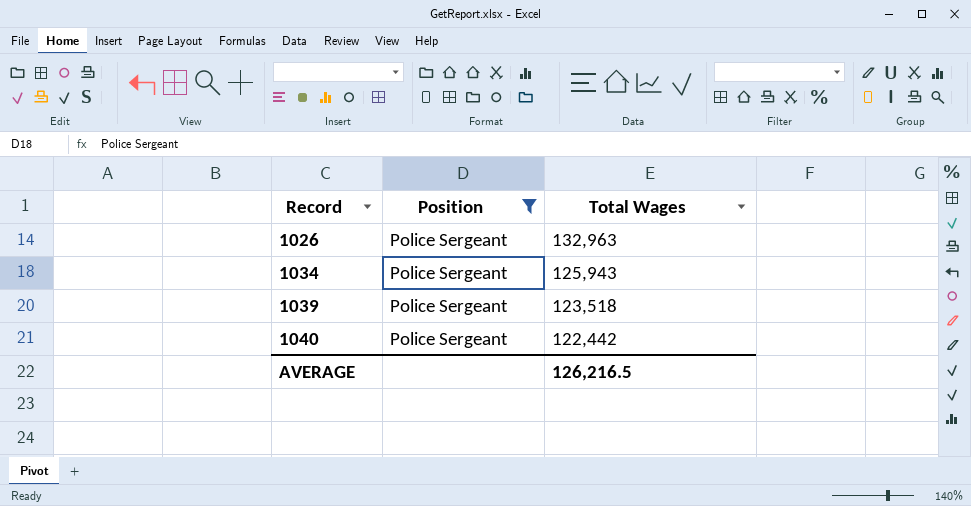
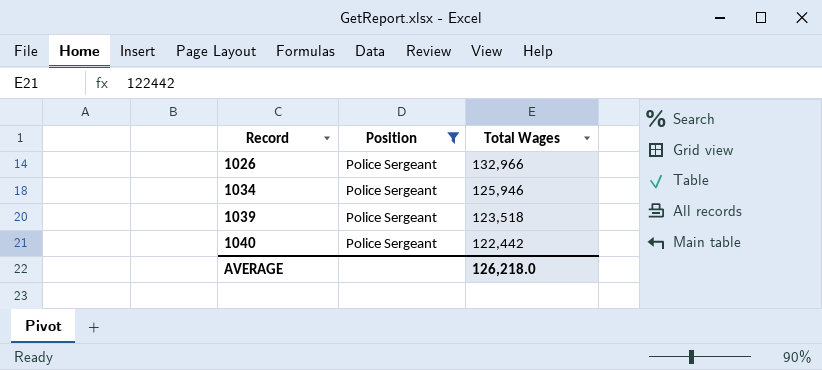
1026 | Total Wages: 132,963 -> 132,966
1034 | Total Wages: 125,943 -> 125,946
AVERAGE | Total Wages: 126,216.5 -> 126,218.0

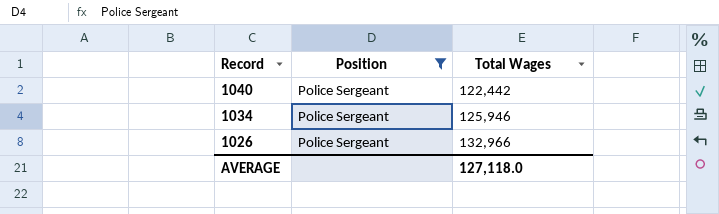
row order: Record ascending -> Record descending
row 1039: Police Sergeant | 123,518 -> none
AVERAGE | Total Wages: 126,218.0 -> 127,118.0

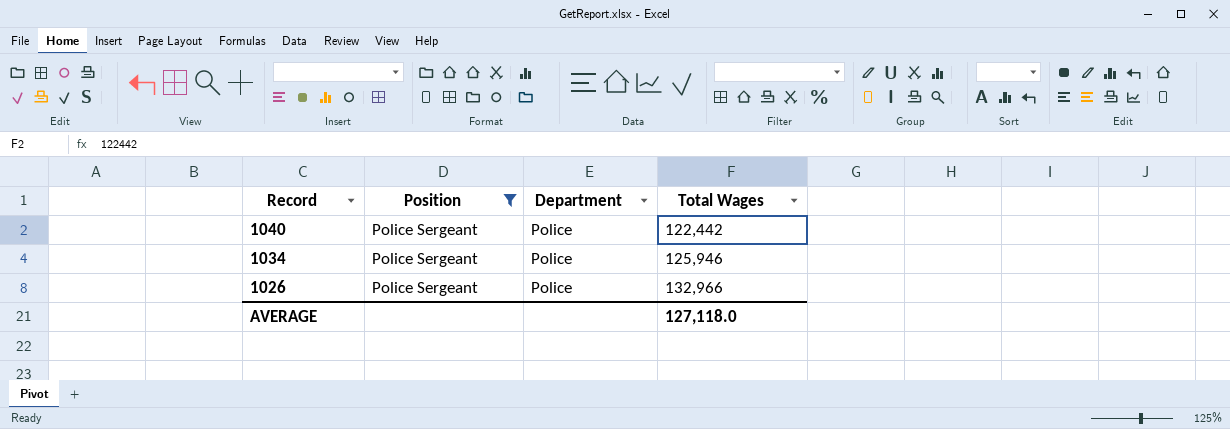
column Department | position: none -> 3

